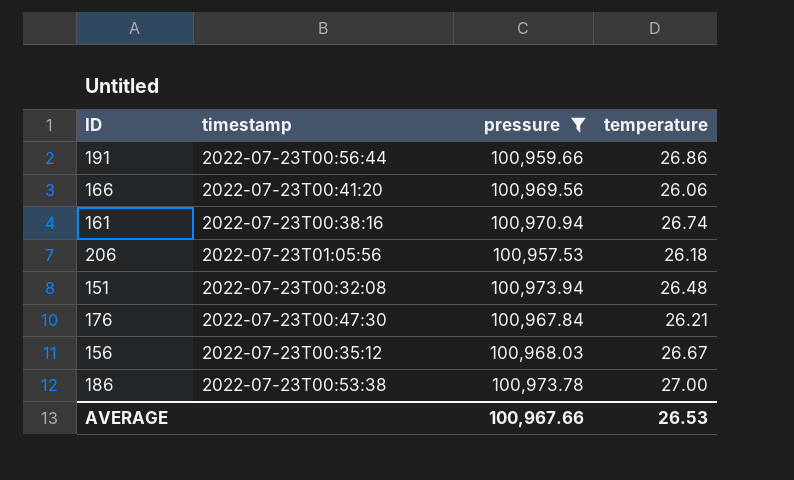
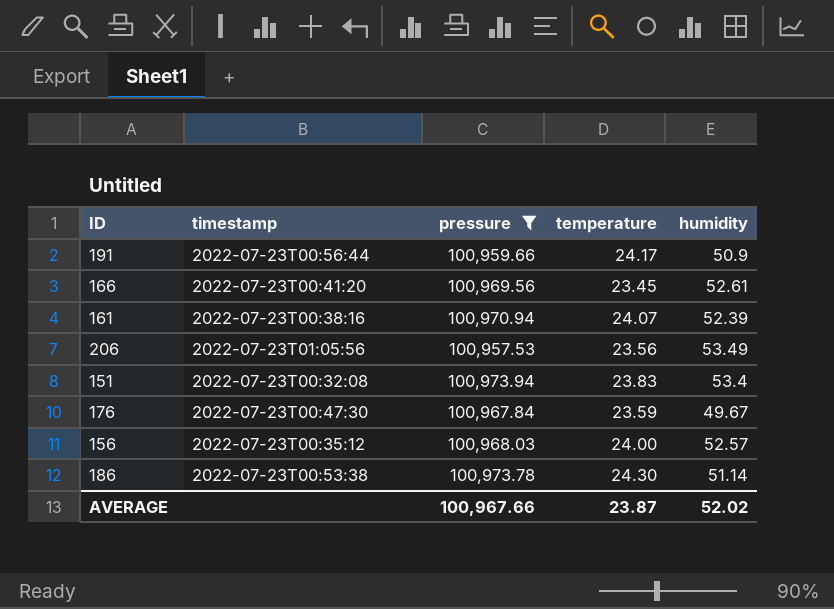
column humidity | position: none -> 5
191 | temperature: 26.86 -> 24.17
166 | temperature: 26.06 -> 23.45
161 | temperature: 26.74 -> 24.07
206 | temperature: 26.18 -> 23.56
151 | temperature: 26.48 -> 23.83
176 | temperature: 26.21 -> 23.59
156 | temperature: 26.67 -> 24.00
186 | temperature: 27.00 -> 24.30
AVERAGE | temperature: 26.53 -> 23.87

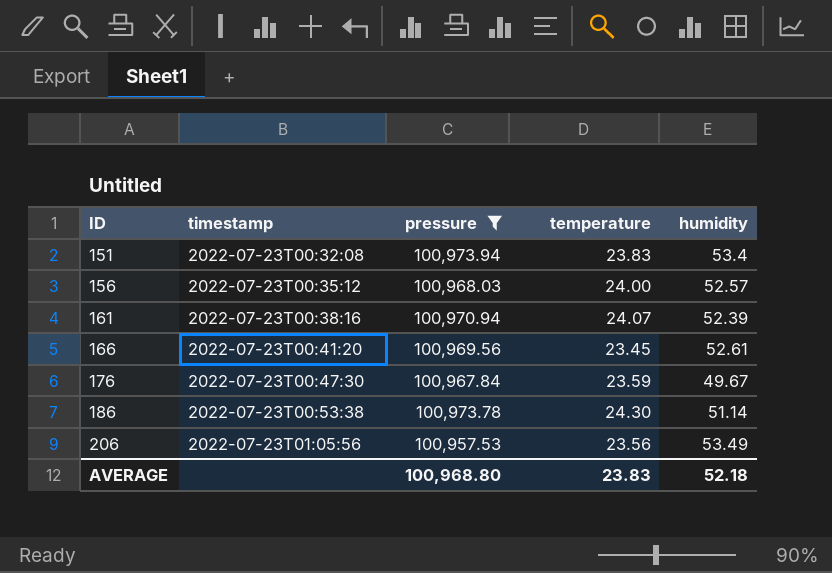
row order: none -> ID ascending
row 191: 2022-07-23T00:56:44 | 100,959.66 | 24.17 | 50.9 -> none
AVERAGE | pressure: 100,967.66 -> 100,968.80
AVERAGE | temperature: 23.87 -> 23.83
AVERAGE | humidity: 52.02 -> 52.18

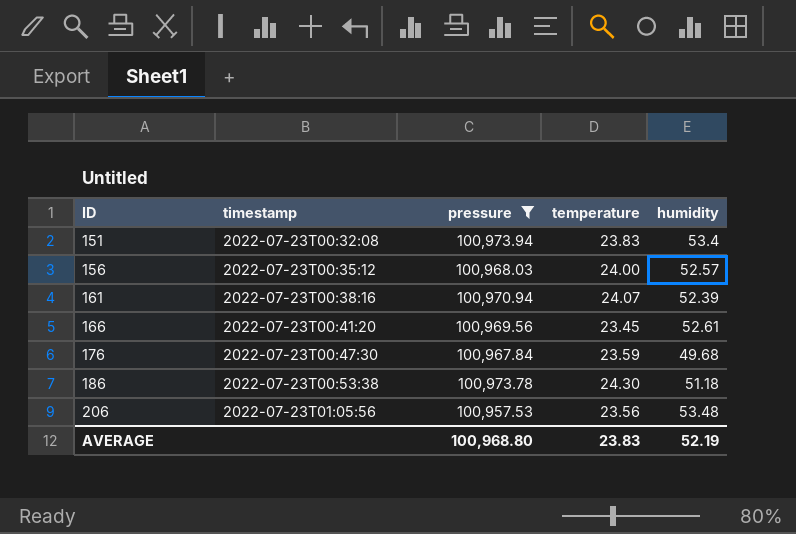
176 | humidity: 49.67 -> 49.68
186 | humidity: 51.14 -> 51.18
206 | humidity: 53.49 -> 53.48
AVERAGE | humidity: 52.18 -> 52.19

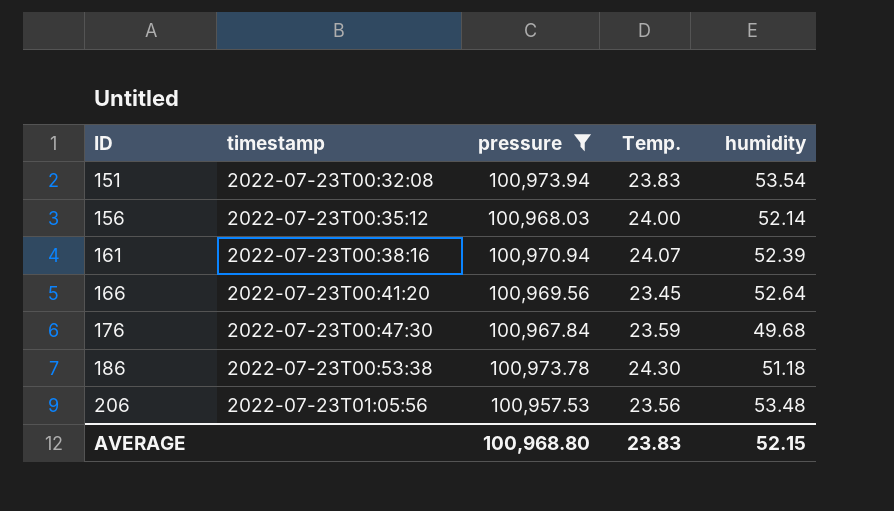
column name: temperature -> Temp.
151 | humidity: 53.4 -> 53.54
156 | humidity: 52.57 -> 52.14
166 | humidity: 52.61 -> 52.64
AVERAGE | humidity: 52.19 -> 52.15

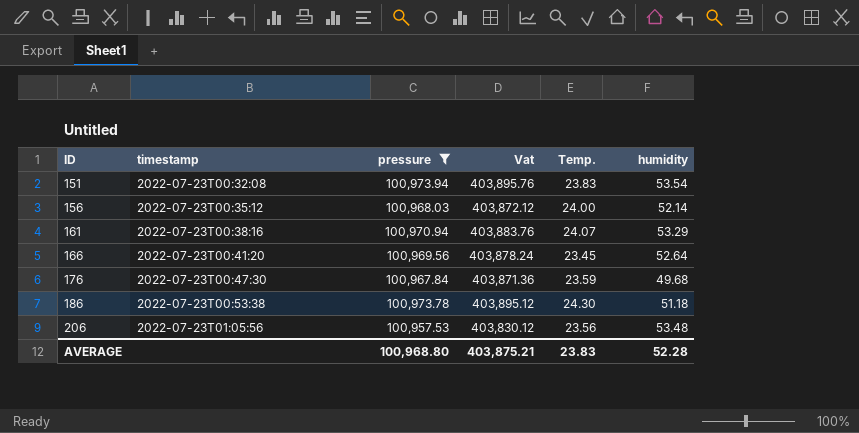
column Vat | formula: none -> [pressure] * 4
161 | humidity: 52.39 -> 53.29
AVERAGE | humidity: 52.15 -> 52.28

